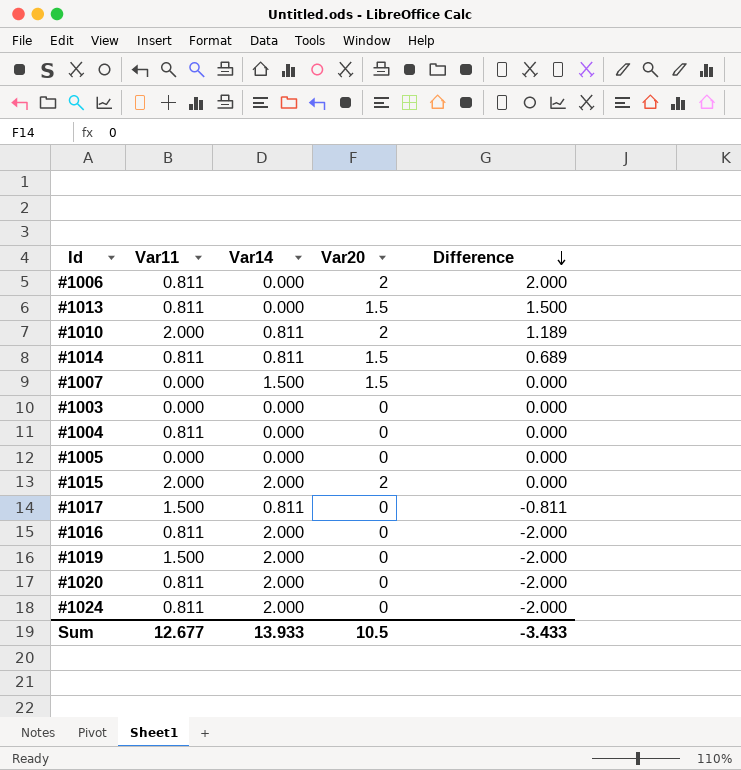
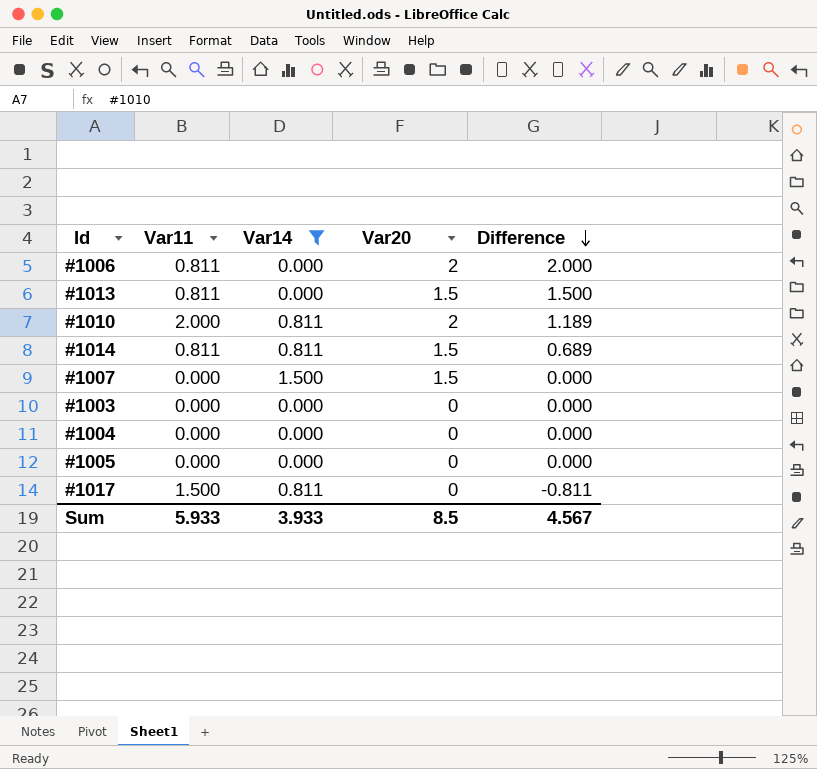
filter: none -> Var14 != 2.000
#1004 | Var11: 0.811 -> 0.000
Sum | Var11: 12.677 -> 5.933
Sum | Var14: 13.933 -> 3.933
Sum | Var20: 10.5 -> 8.5
Sum | Difference: -3.433 -> 4.567

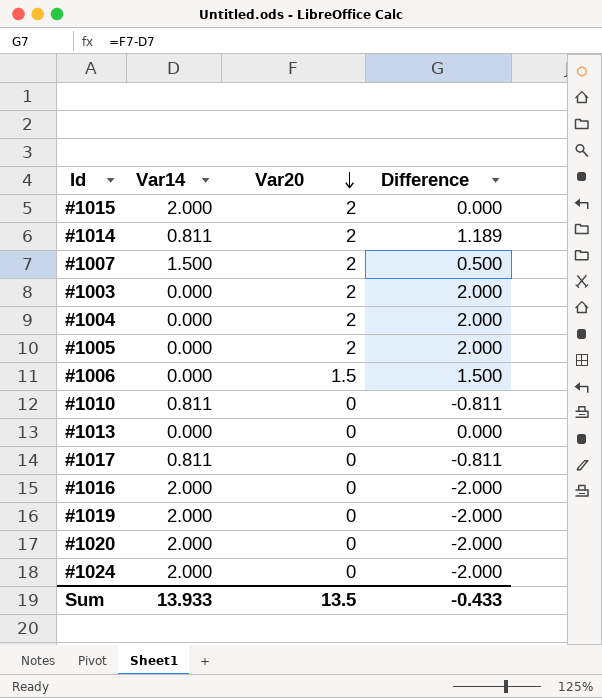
filter: Var14 != 2.000 -> none
row order: Difference descending -> Var20 descending
column Var11 | position: 2 -> none
#1014 | Var20: 1.5 -> 2
#1014 | Difference: 0.689 -> 1.189
#1007 | Var20: 1.5 -> 2
#1007 | Difference: 0.000 -> 0.500
#1003 | Var20: 0 -> 2
#1003 | Difference: 0.000 -> 2.000
#1004 | Var20: 0 -> 2
#1004 | Difference: 0.000 -> 2.000
#1005 | Var20: 0 -> 2
#1005 | Difference: 0.000 -> 2.000
#1006 | Var20: 2 -> 1.5
#1006 | Difference: 2.000 -> 1.500
#1010 | Var20: 2 -> 0
#1010 | Difference: 1.189 -> -0.811
#1013 | Var20: 1.5 -> 0
#1013 | Difference: 1.500 -> 0.000
Sum | Var14: 3.933 -> 13.933
Sum | Var20: 8.5 -> 13.5
Sum | Difference: 4.567 -> -0.433

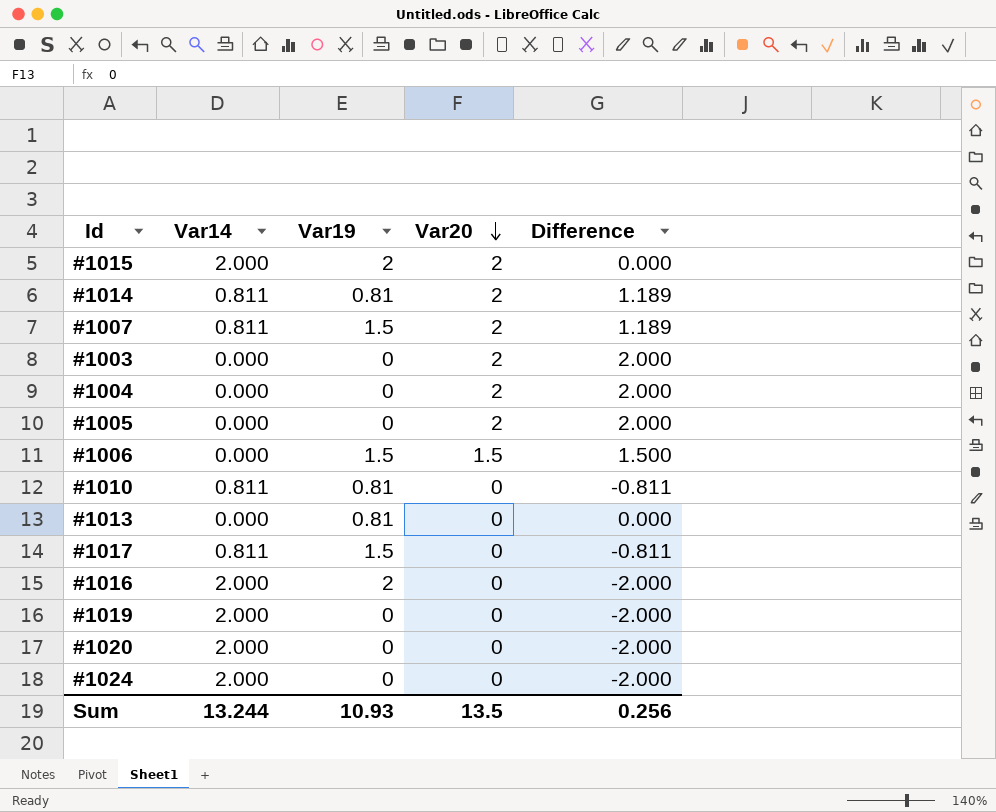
column Var19 | position: none -> 3
#1007 | Var14: 1.500 -> 0.811
#1007 | Difference: 0.500 -> 1.189
Sum | Var14: 13.933 -> 13.244
Sum | Difference: -0.433 -> 0.256

